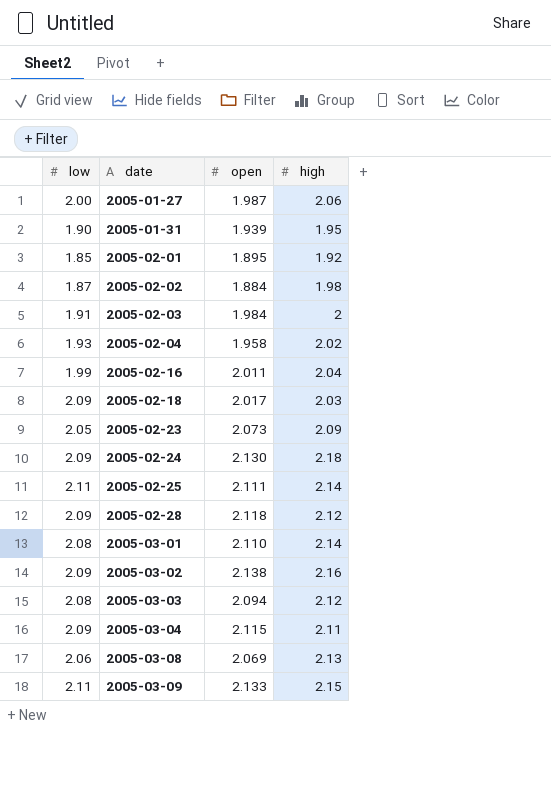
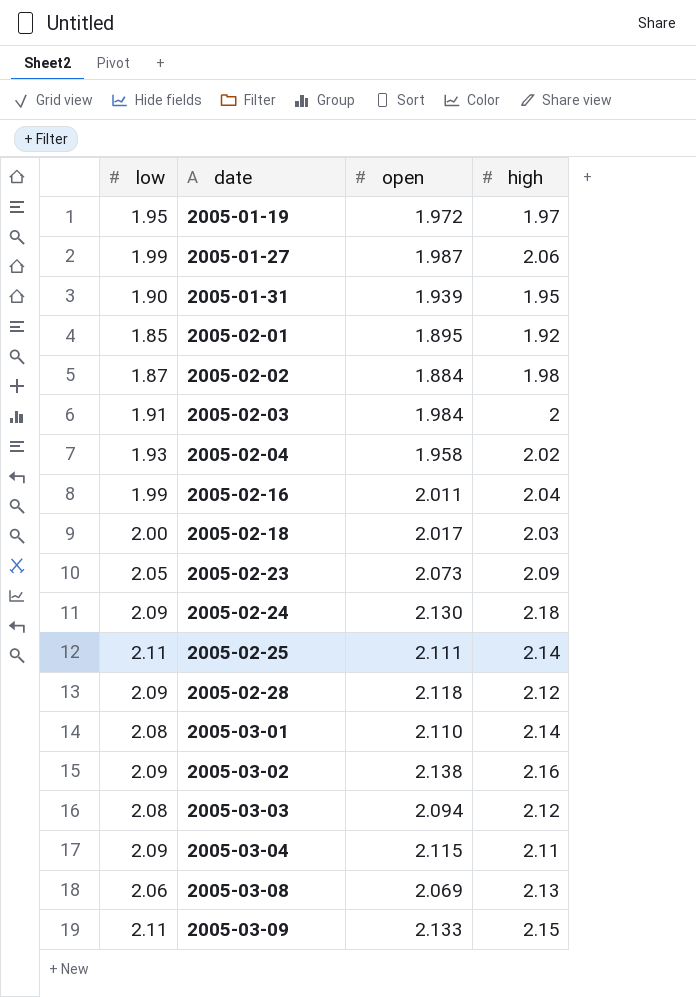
row 2005-01-19: none -> 1.95 | 1.972 | 1.97
2005-01-27 | low: 2.00 -> 1.99
2005-02-18 | low: 2.09 -> 2.00

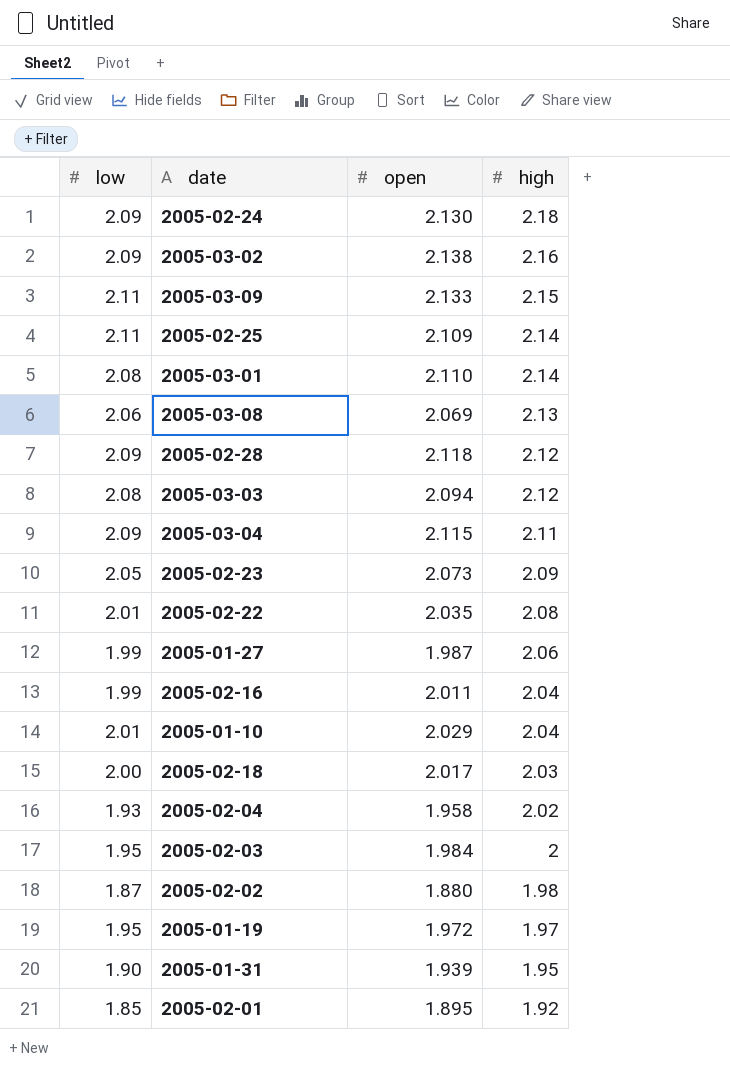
row order: date ascending -> high descending
2005-02-25 | open: 2.111 -> 2.109
row 2005-02-22: none -> 2.01 | 2.035 | 2.08
row 2005-01-10: none -> 2.01 | 2.029 | 2.04
2005-02-03 | low: 1.91 -> 1.95
2005-02-02 | open: 1.884 -> 1.880

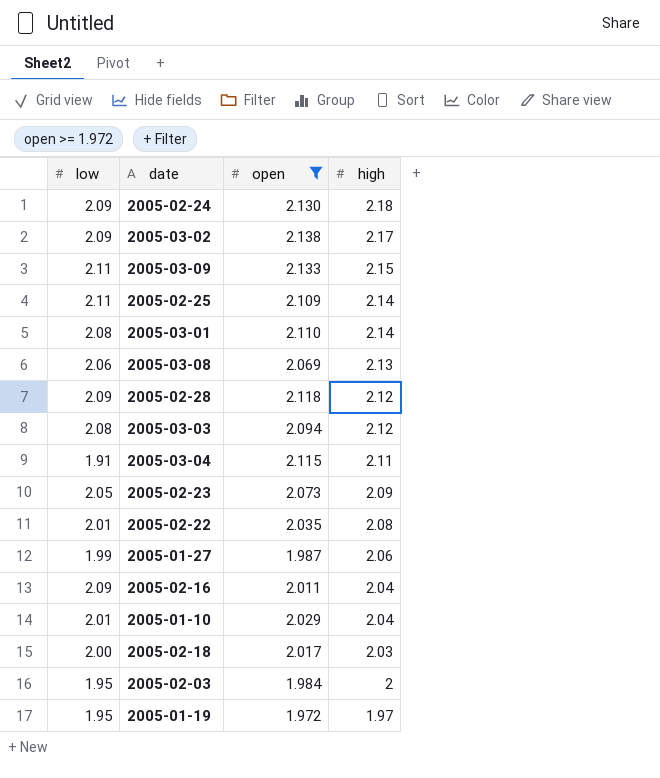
filter: none -> open >= 1.972
2005-03-02 | high: 2.16 -> 2.17
2005-03-04 | low: 2.09 -> 1.91
2005-02-16 | low: 1.99 -> 2.09

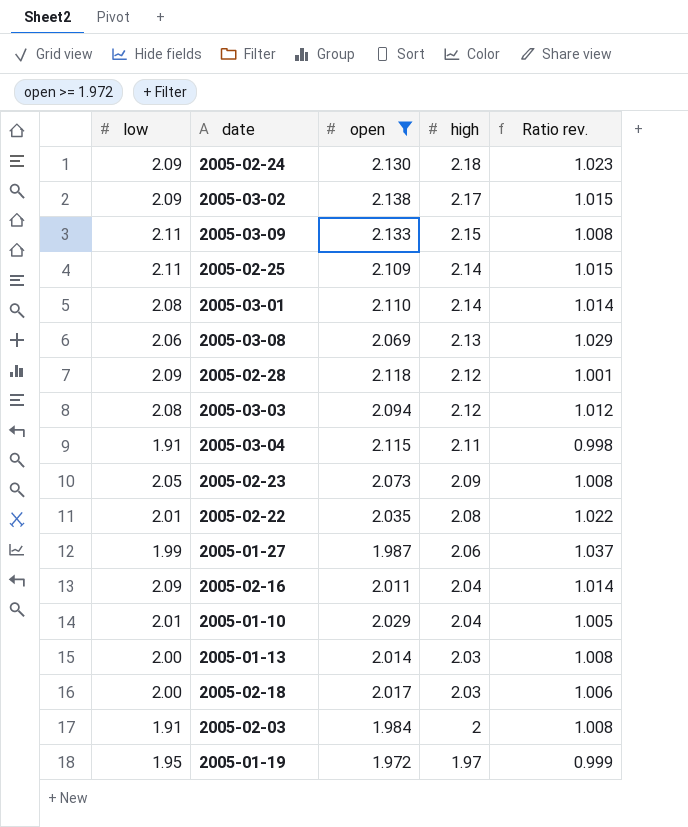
column Ratio rev. | formula: none -> [high] / [open]
row 2005-01-13: none -> 2.00 | 2.014 | 2.03 | 1.008
2005-02-03 | low: 1.95 -> 1.91

